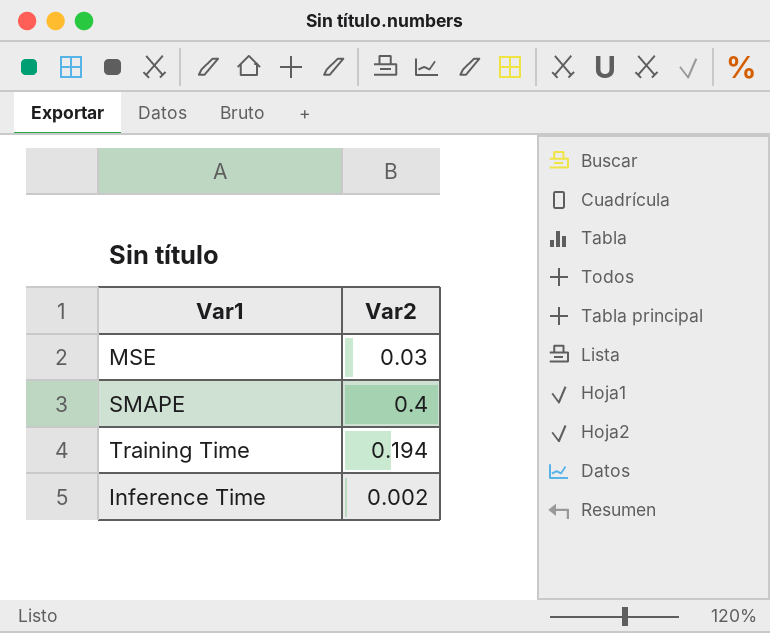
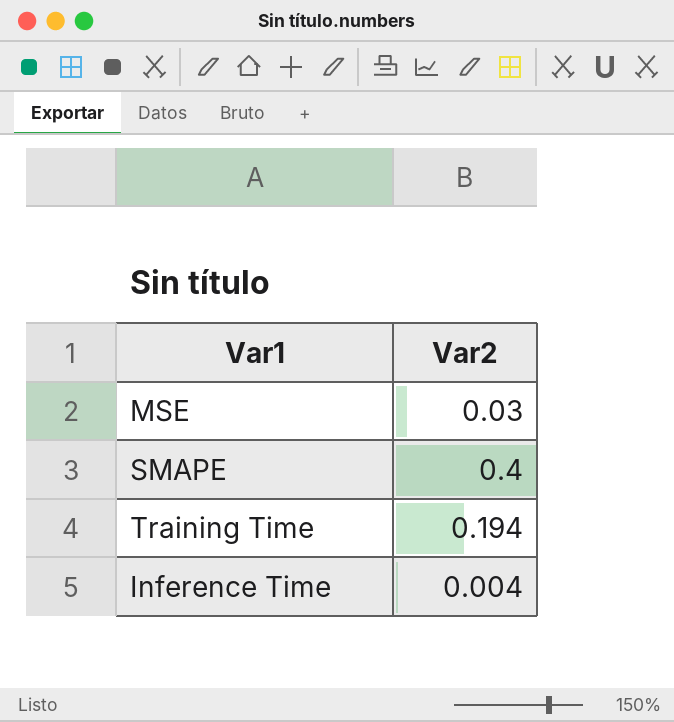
Inference Time | Var2: 0.002 -> 0.004

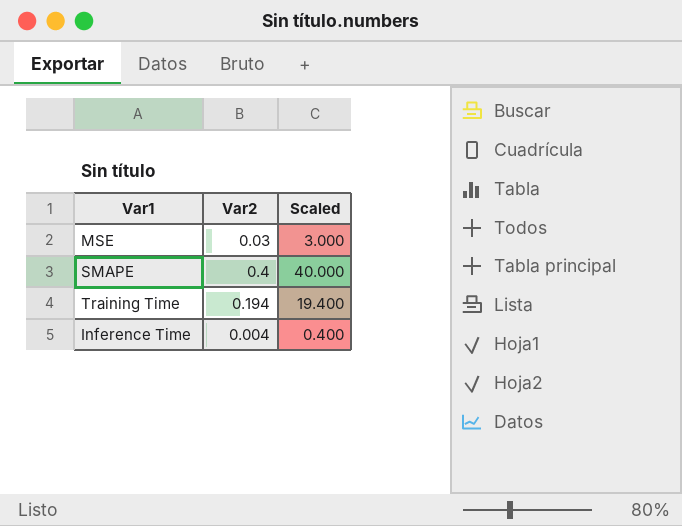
column Scaled | formula: none -> [Var2] * 100

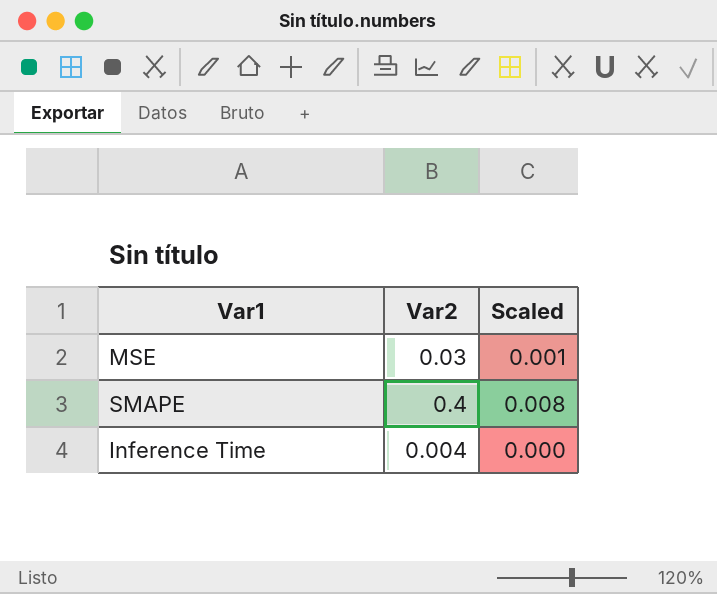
column Scaled | formula: [Var2] * 100 -> [Var2] * 0.02
row Training Time: 0.194 | 19.400 -> none

